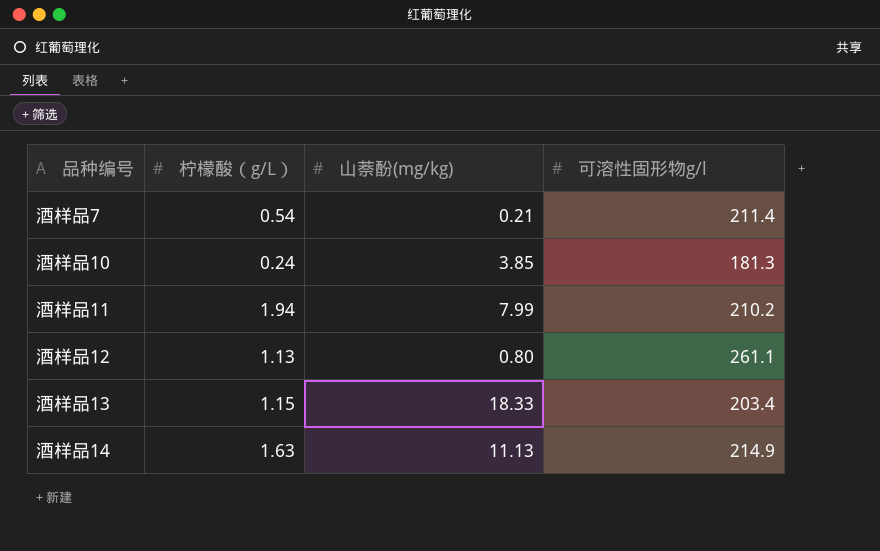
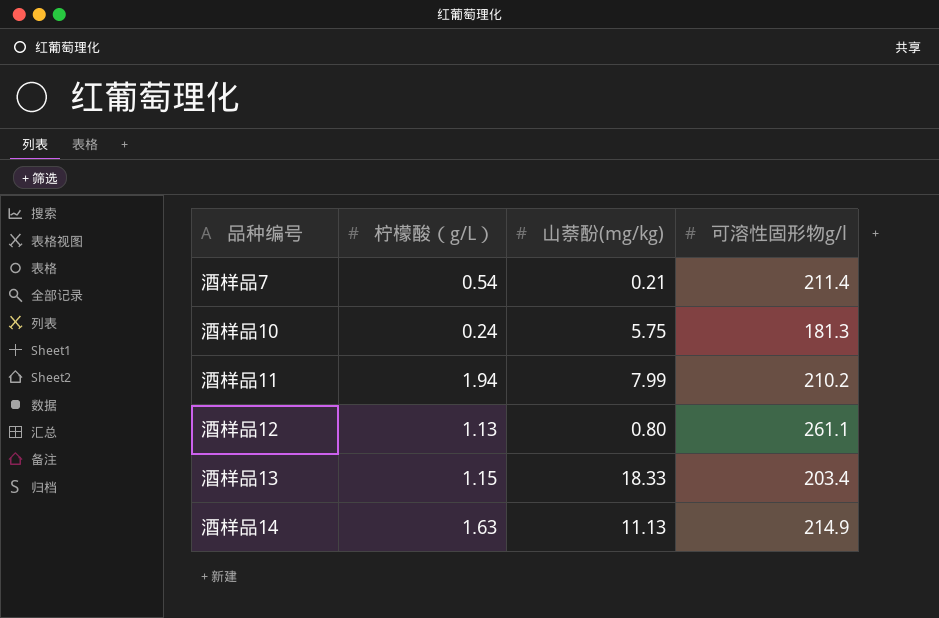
酒样品10 | 山萘酚(mg/kg): 3.85 -> 5.75

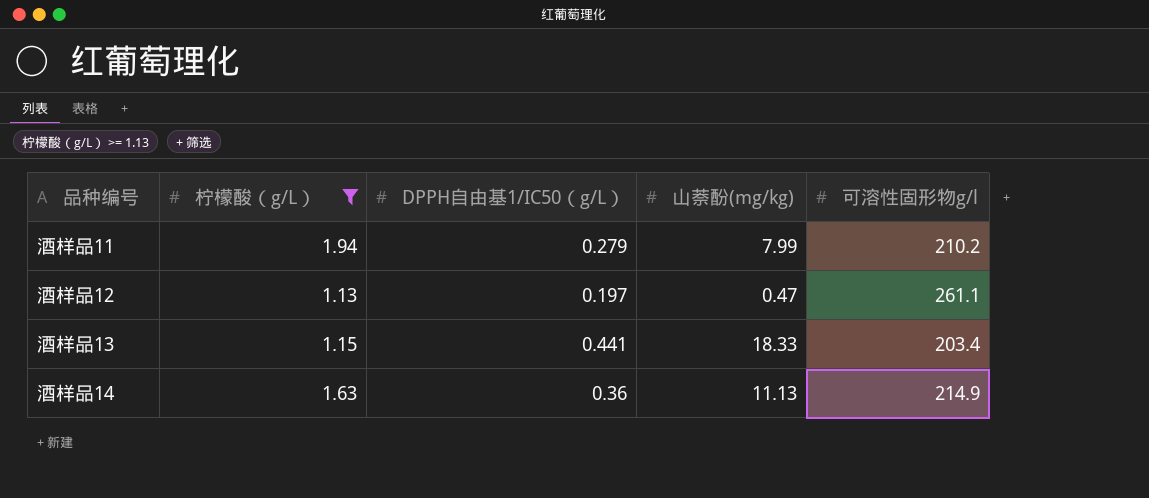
filter: none -> 柠檬酸（g/L） >= 1.13
column DPPH自由基1/IC50（g/L） | position: none -> 3
酒样品12 | 山萘酚(mg/kg): 0.80 -> 0.47

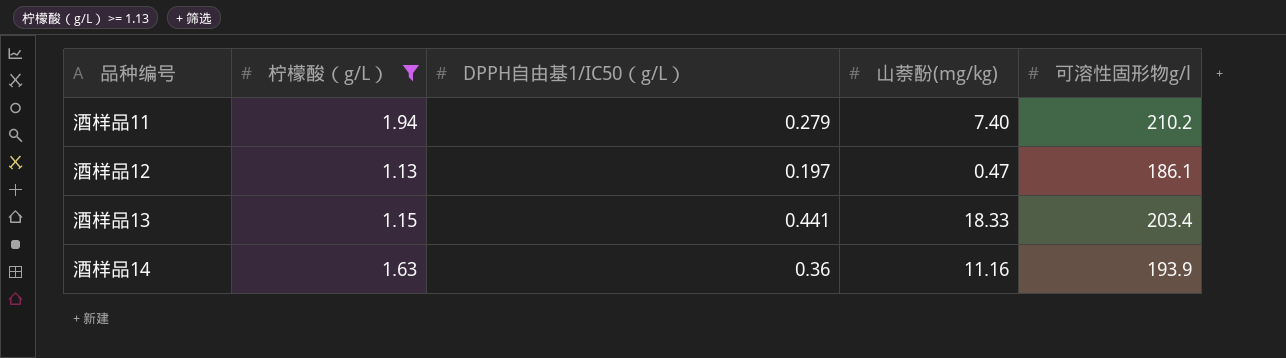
酒样品11 | 山萘酚(mg/kg): 7.99 -> 7.40
酒样品12 | 可溶性固形物g/l: 261.1 -> 186.1
酒样品14 | 山萘酚(mg/kg): 11.13 -> 11.16
酒样品14 | 可溶性固形物g/l: 214.9 -> 193.9

